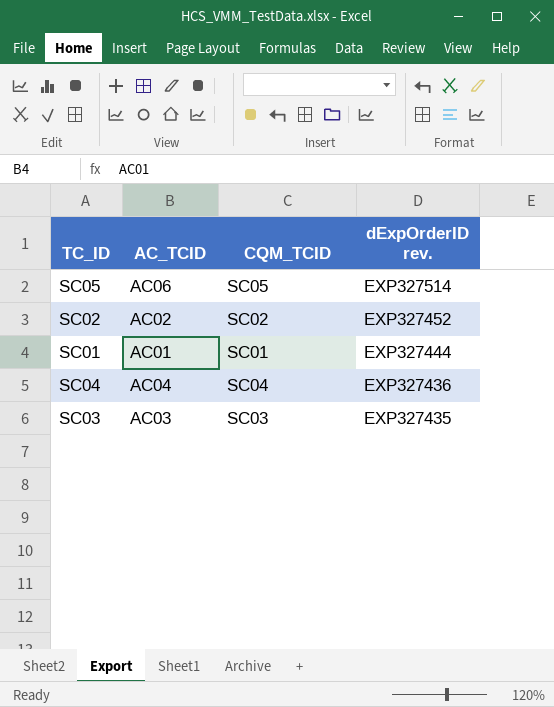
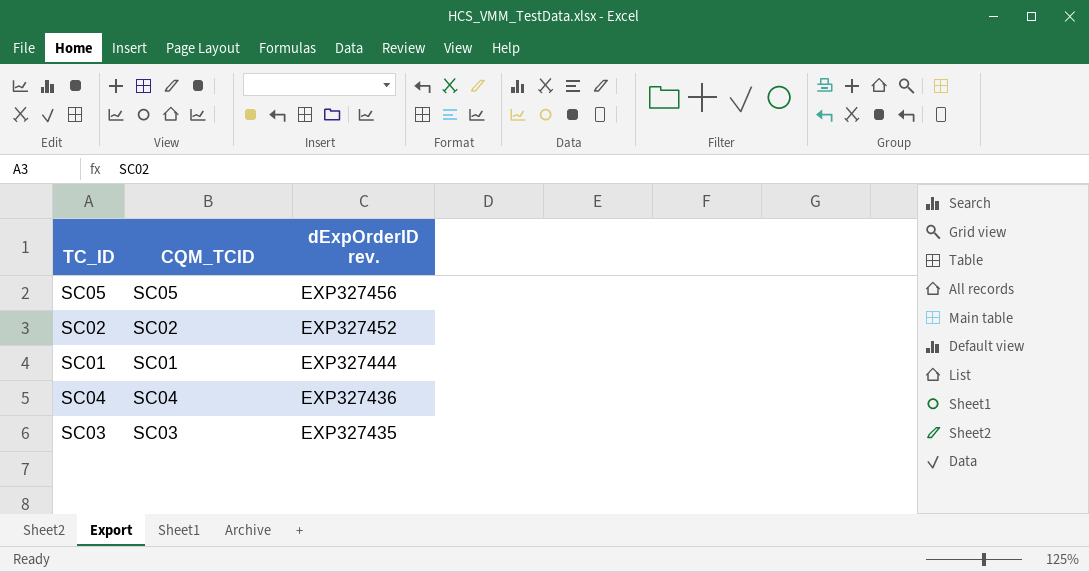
column AC_TCID | position: 2 -> none
SC05 | dExpOrderID rev.: EXP327514 -> EXP327456

